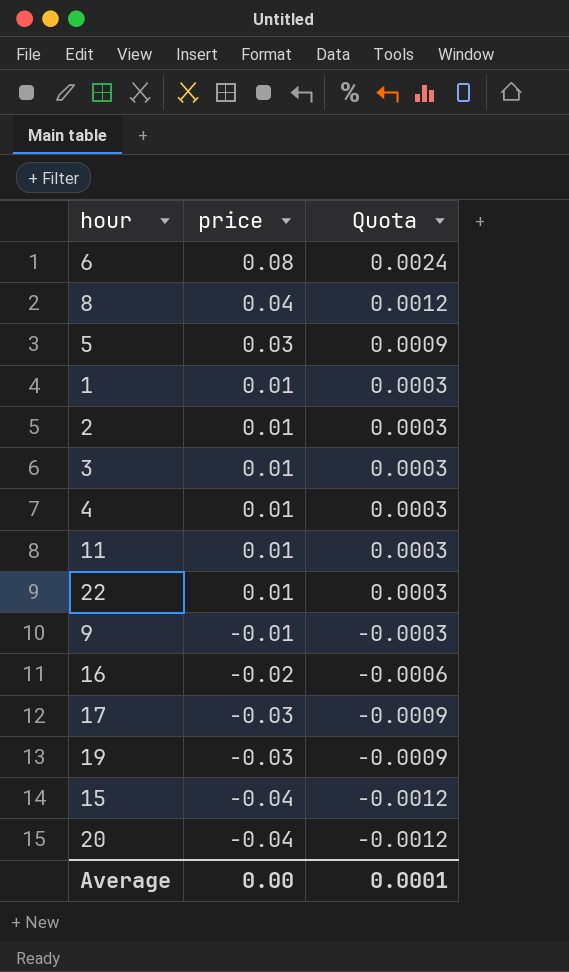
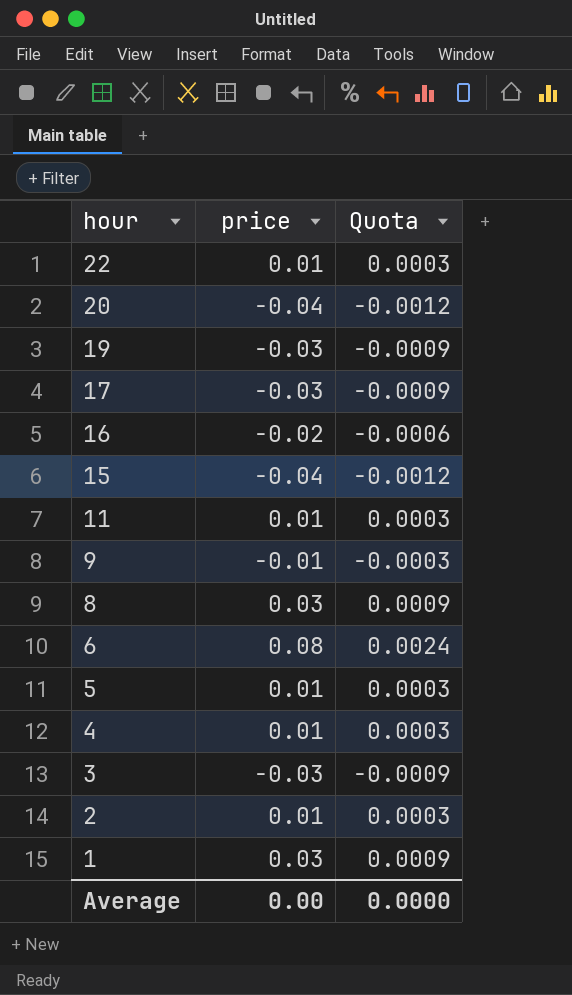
row order: price descending -> hour descending
8 | price: 0.04 -> 0.03
8 | Quota: 0.0012 -> 0.0009
5 | price: 0.03 -> 0.01
5 | Quota: 0.0009 -> 0.0003
3 | price: 0.01 -> -0.03
3 | Quota: 0.0003 -> -0.0009
1 | price: 0.01 -> 0.03
1 | Quota: 0.0003 -> 0.0009
Average | Quota: 0.0001 -> 0.0000

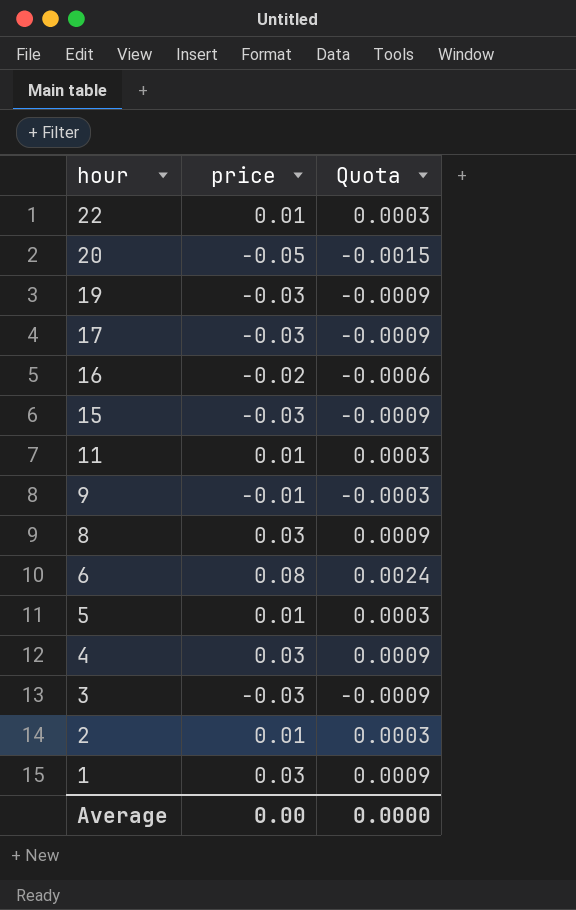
20 | price: -0.04 -> -0.05
20 | Quota: -0.0012 -> -0.0015
15 | price: -0.04 -> -0.03
15 | Quota: -0.0012 -> -0.0009
4 | price: 0.01 -> 0.03
4 | Quota: 0.0003 -> 0.0009

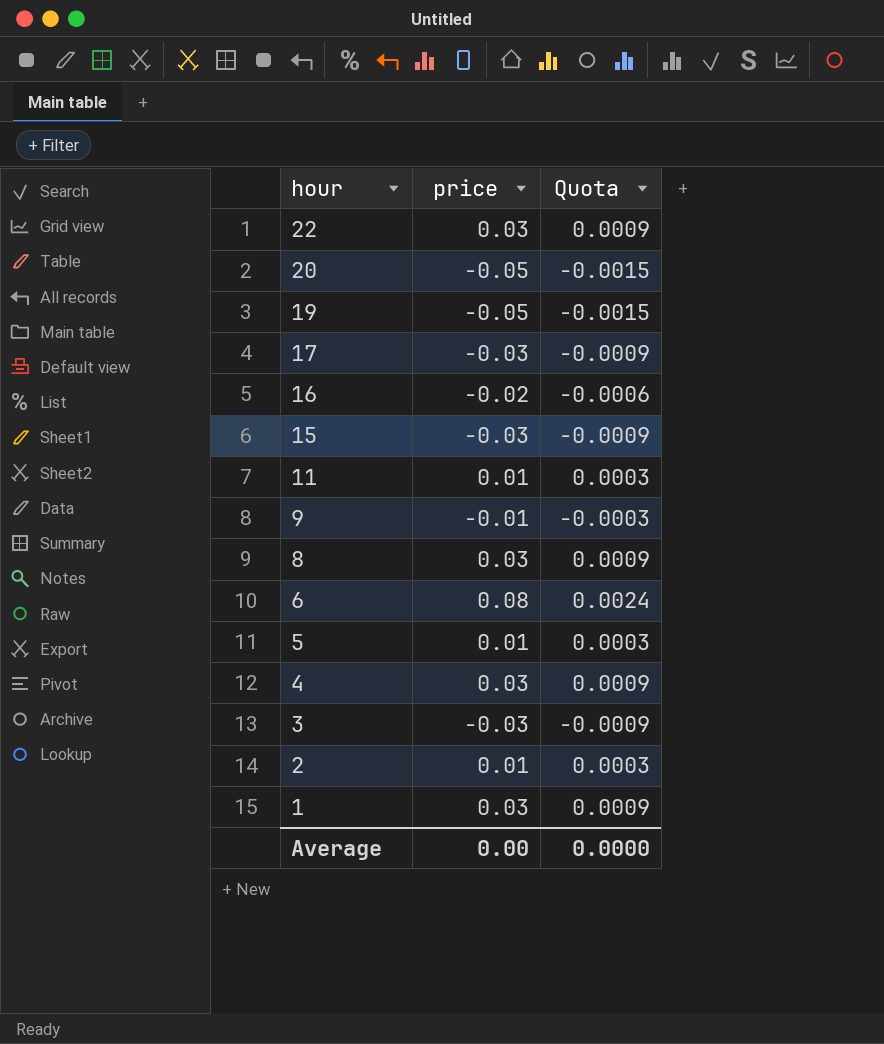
22 | price: 0.01 -> 0.03
22 | Quota: 0.0003 -> 0.0009
19 | price: -0.03 -> -0.05
19 | Quota: -0.0009 -> -0.0015

